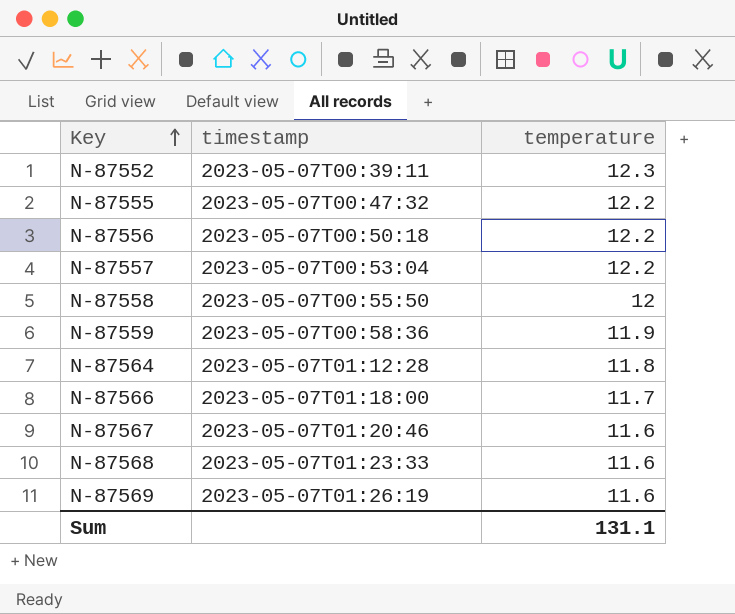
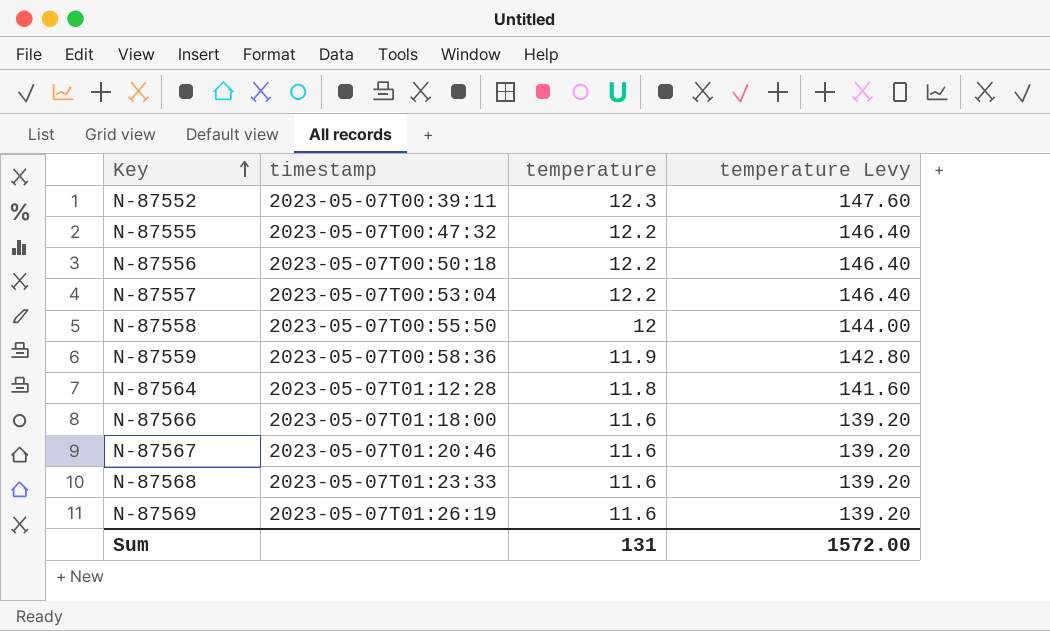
column temperature Levy | formula: none -> [temperature] * 12
N-87566 | temperature: 11.7 -> 11.6
Sum | temperature: 131.1 -> 131

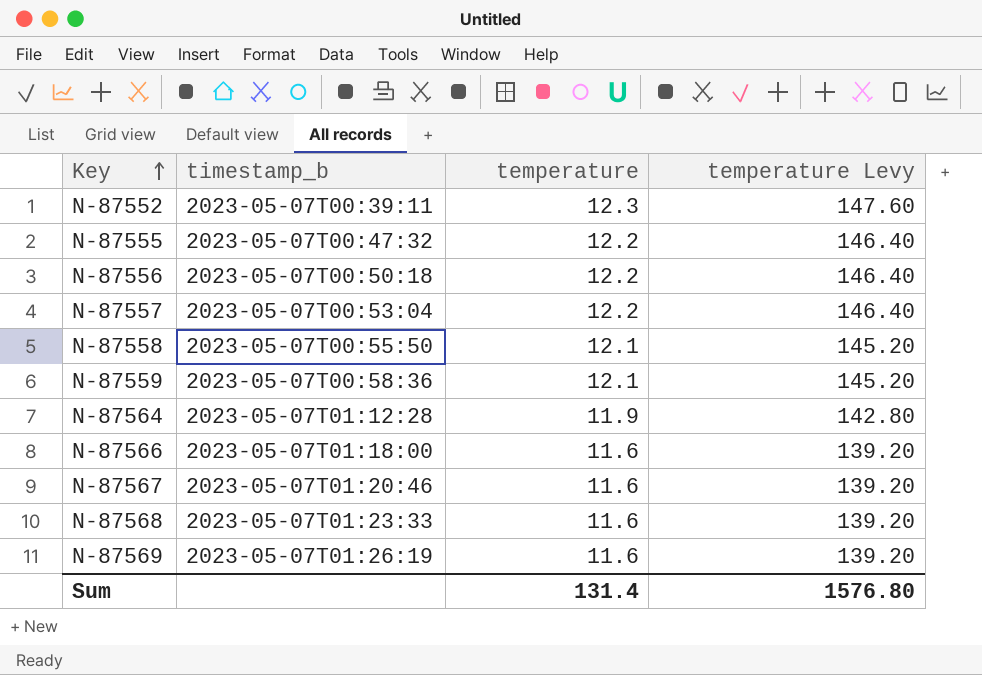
column name: timestamp -> timestamp_b
N-87558 | temperature: 12 -> 12.1
N-87558 | temperature Levy: 144.00 -> 145.20
N-87559 | temperature: 11.9 -> 12.1
N-87559 | temperature Levy: 142.80 -> 145.20
N-87564 | temperature: 11.8 -> 11.9
N-87564 | temperature Levy: 141.60 -> 142.80
Sum | temperature: 131 -> 131.4
Sum | temperature Levy: 1572.00 -> 1576.80

